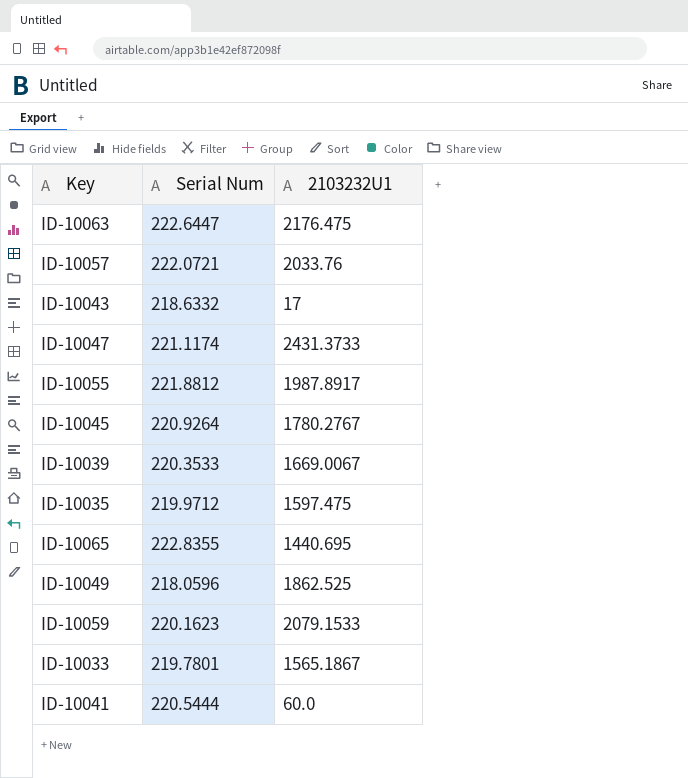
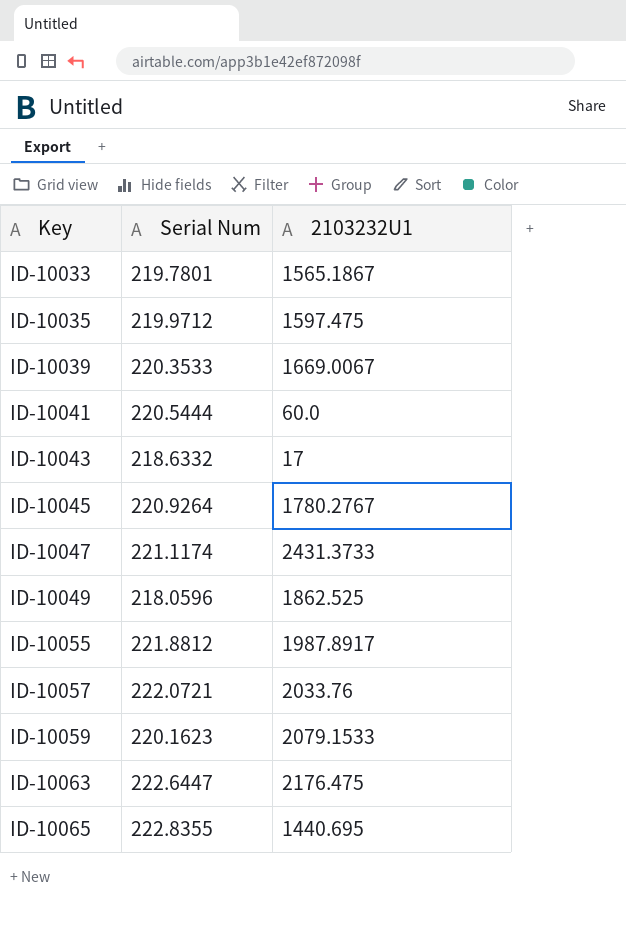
row order: none -> Key ascending

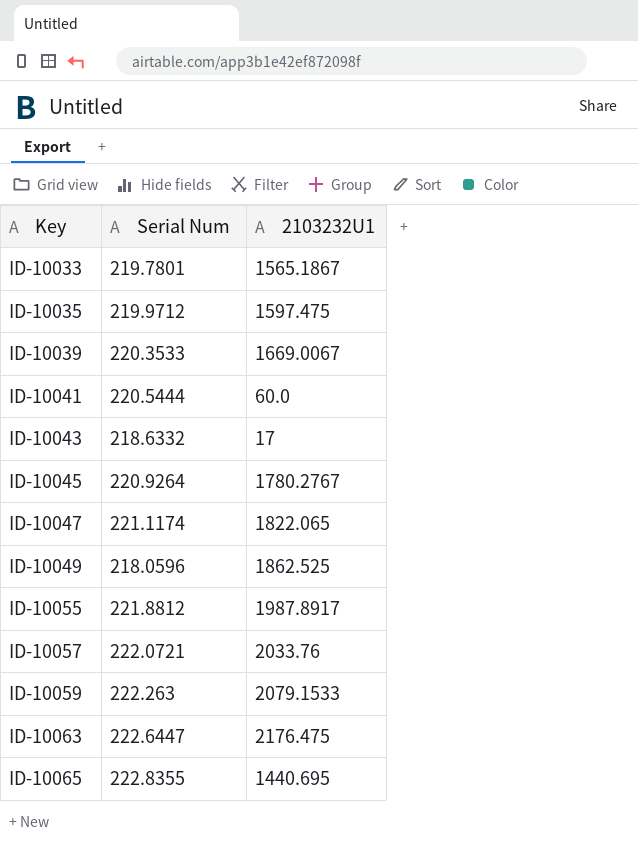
ID-10047 | 2103232U1: 2431.3733 -> 1822.065
ID-10059 | Serial Num: 220.1623 -> 222.263

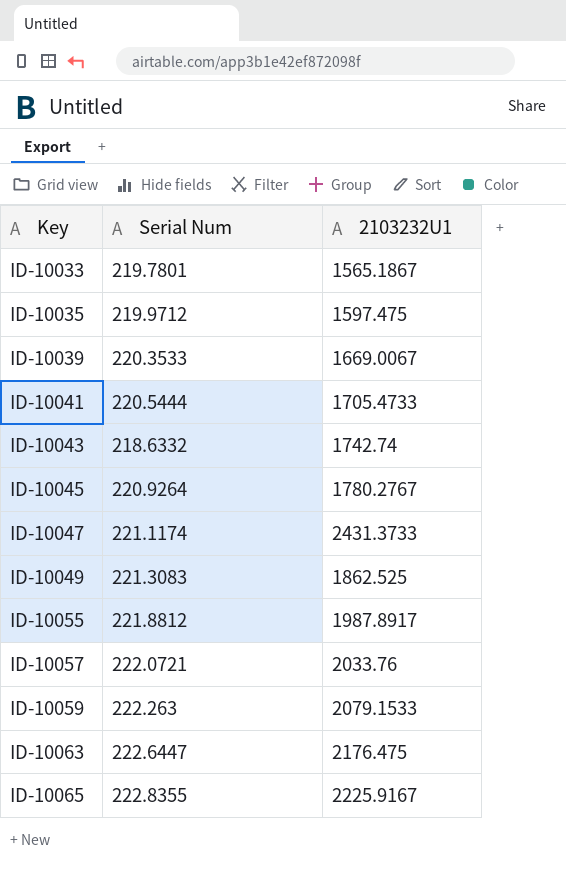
ID-10041 | 2103232U1: 60.0 -> 1705.4733
ID-10043 | 2103232U1: 17 -> 1742.74
ID-10047 | 2103232U1: 1822.065 -> 2431.3733
ID-10049 | Serial Num: 218.0596 -> 221.3083
ID-10065 | 2103232U1: 1440.695 -> 2225.9167

